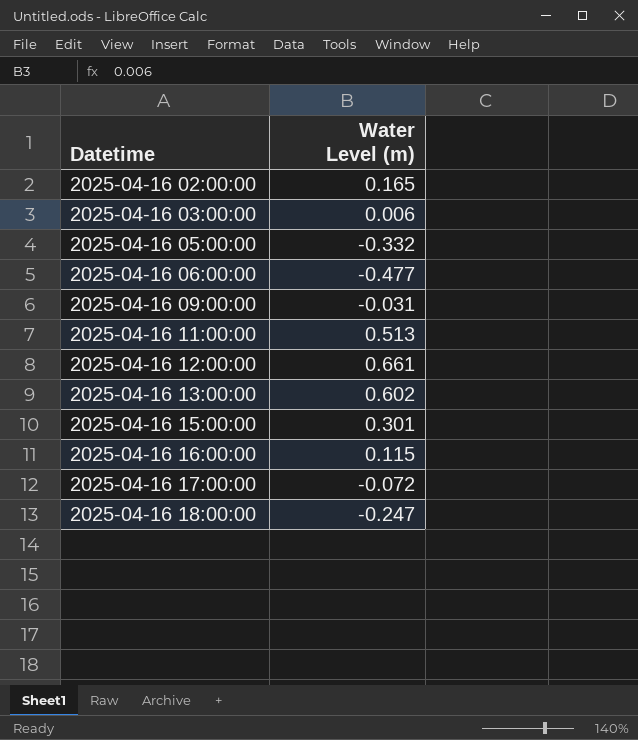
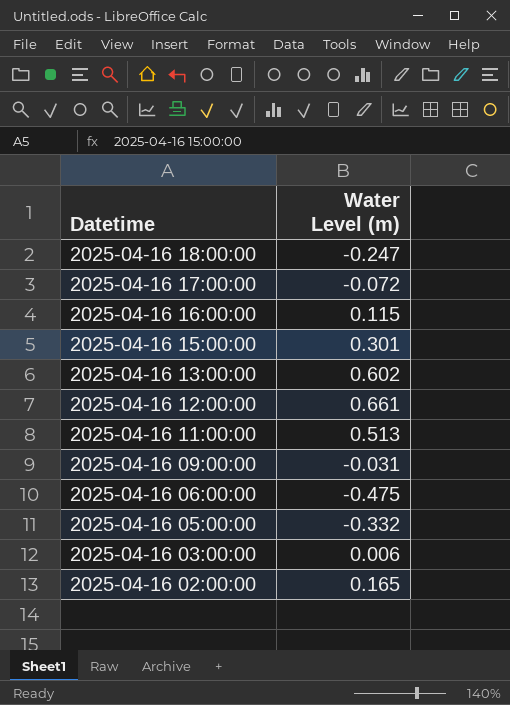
row order: Datetime ascending -> Datetime descending
2025-04-16 06:00:00 | Water Level (m): -0.477 -> -0.475

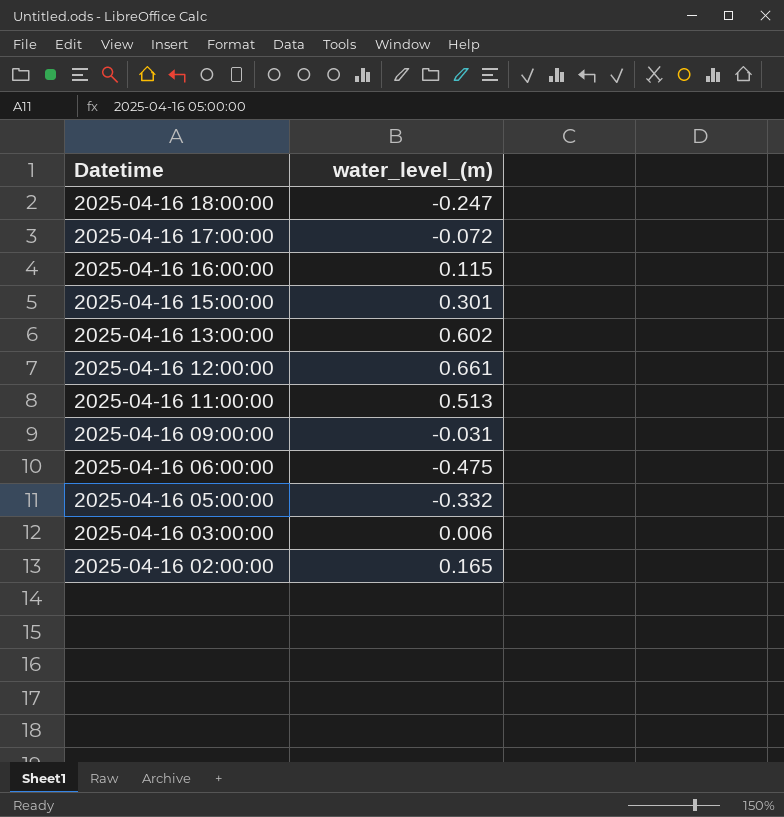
column name: Water Level (m) -> water_level_(m)

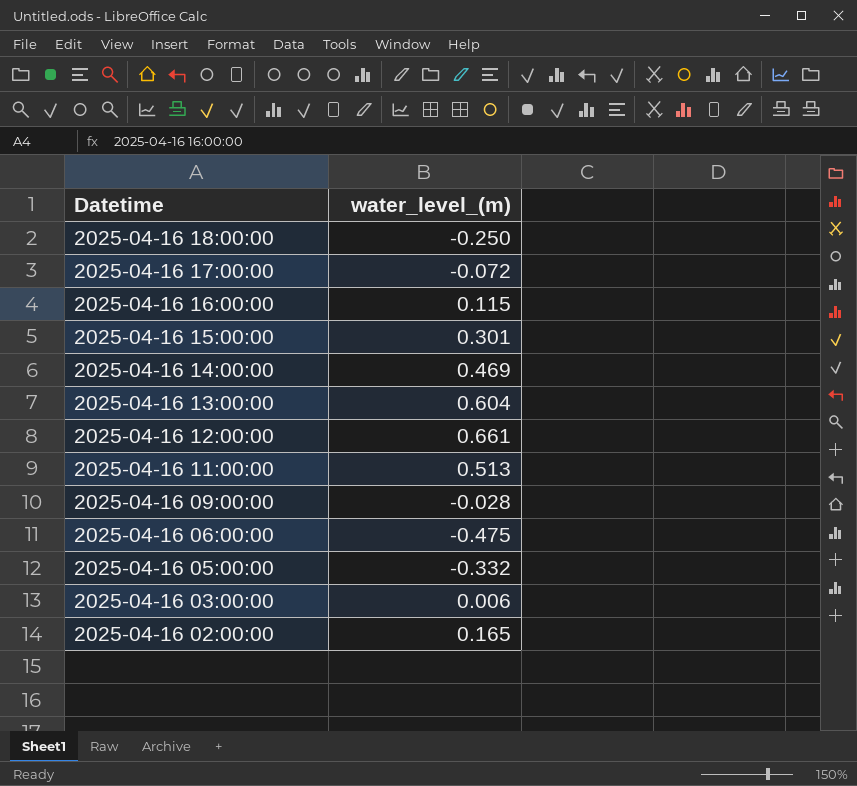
2025-04-16 18:00:00 | water_level_(m): -0.247 -> -0.250
row 2025-04-16 14:00:00: none -> 0.469
2025-04-16 13:00:00 | water_level_(m): 0.602 -> 0.604
2025-04-16 09:00:00 | water_level_(m): -0.031 -> -0.028

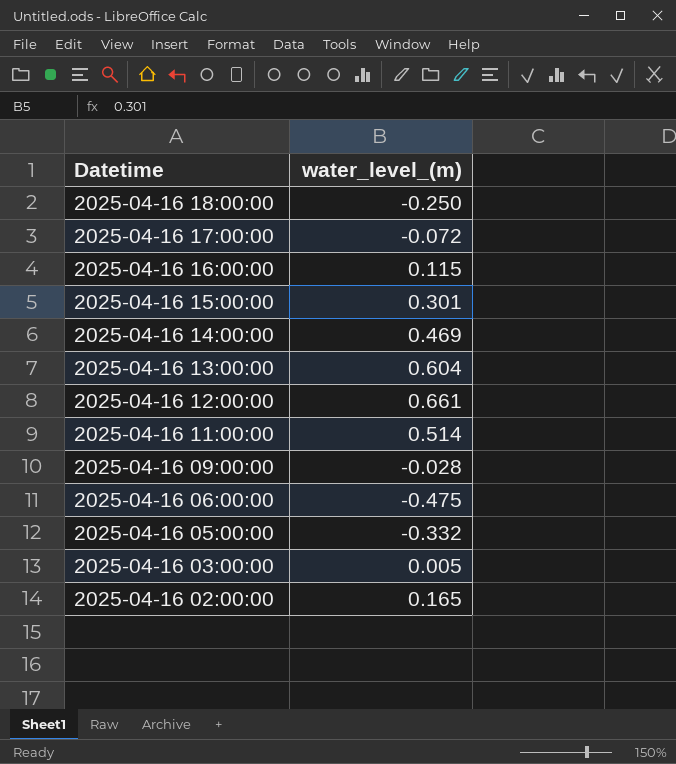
2025-04-16 11:00:00 | water_level_(m): 0.513 -> 0.514
2025-04-16 03:00:00 | water_level_(m): 0.006 -> 0.005

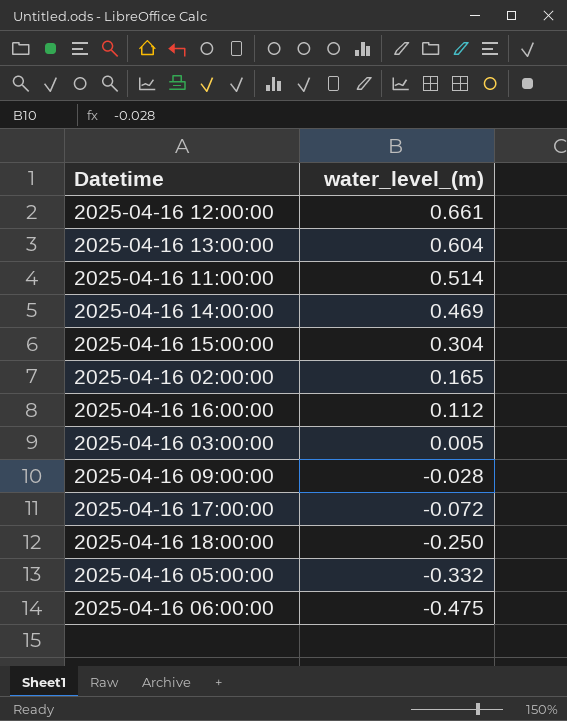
row order: Datetime descending -> water_level_(m) descending
2025-04-16 15:00:00 | water_level_(m): 0.301 -> 0.304
2025-04-16 16:00:00 | water_level_(m): 0.115 -> 0.112

